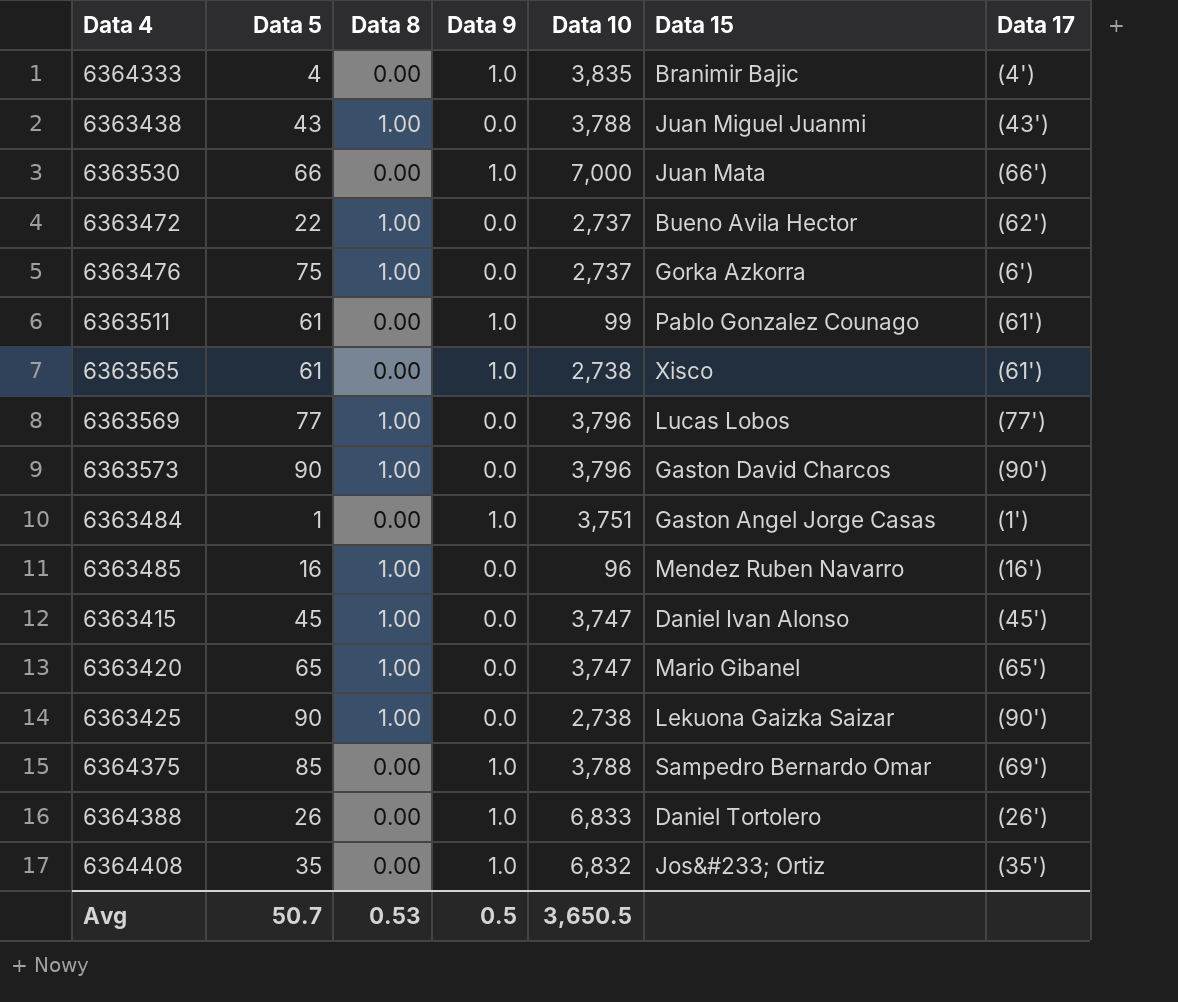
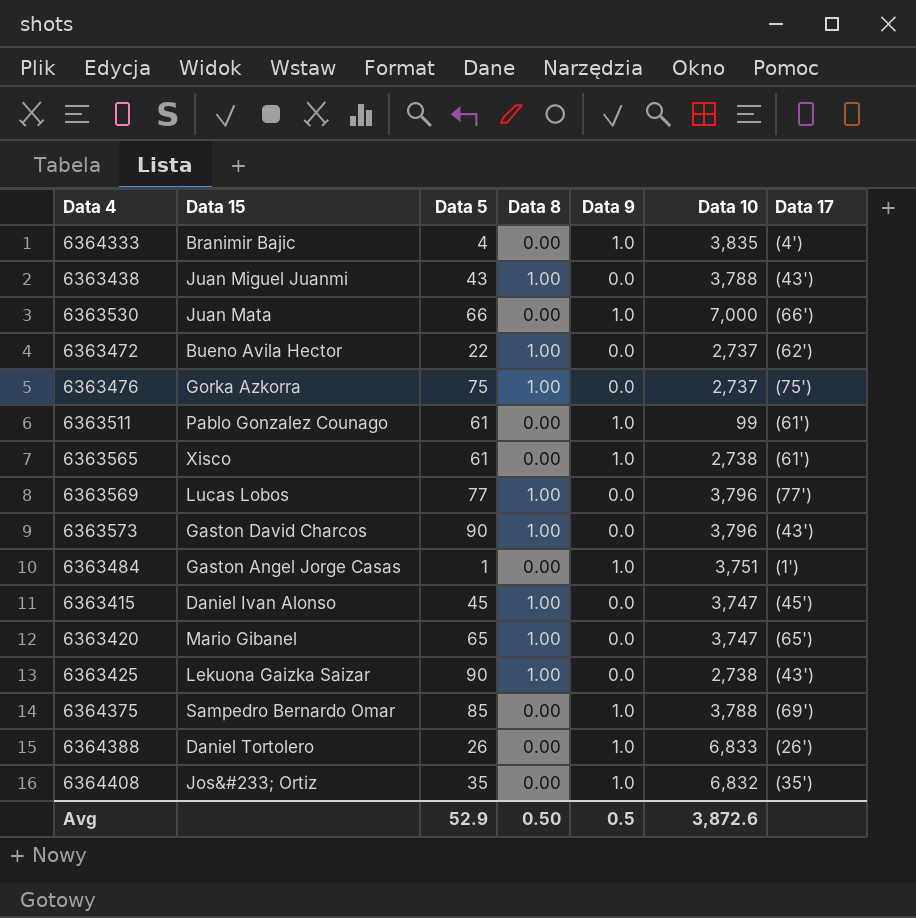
column Data 15 | position: 6 -> 2
row 6363485: 16 | 1.00 | 0.0 | 96 | Mendez Ruben Navarro | (16') -> none
6363476 | Data 17: (6') -> (75')
6363573 | Data 17: (90') -> (43')
6363425 | Data 17: (90') -> (43')
Avg | Data 5: 50.7 -> 52.9
Avg | Data 8: 0.53 -> 0.50
Avg | Data 10: 3,650.5 -> 3,872.6

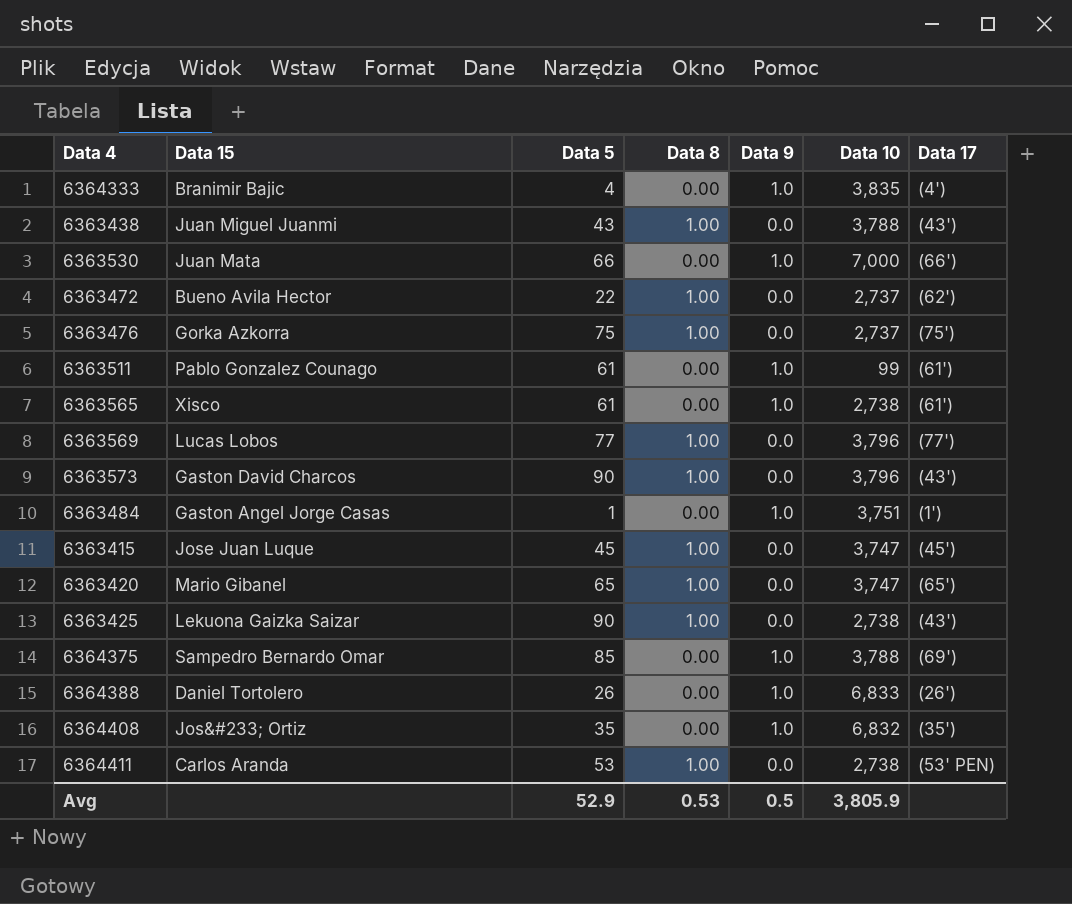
6363415 | Data 15: Daniel Ivan Alonso -> Jose Juan Luque
row 6364411: none -> Carlos Aranda | 53 | 1.00 | 0.0 | 2,738 | (53' PEN)
Avg | Data 8: 0.50 -> 0.53
Avg | Data 10: 3,872.6 -> 3,805.9

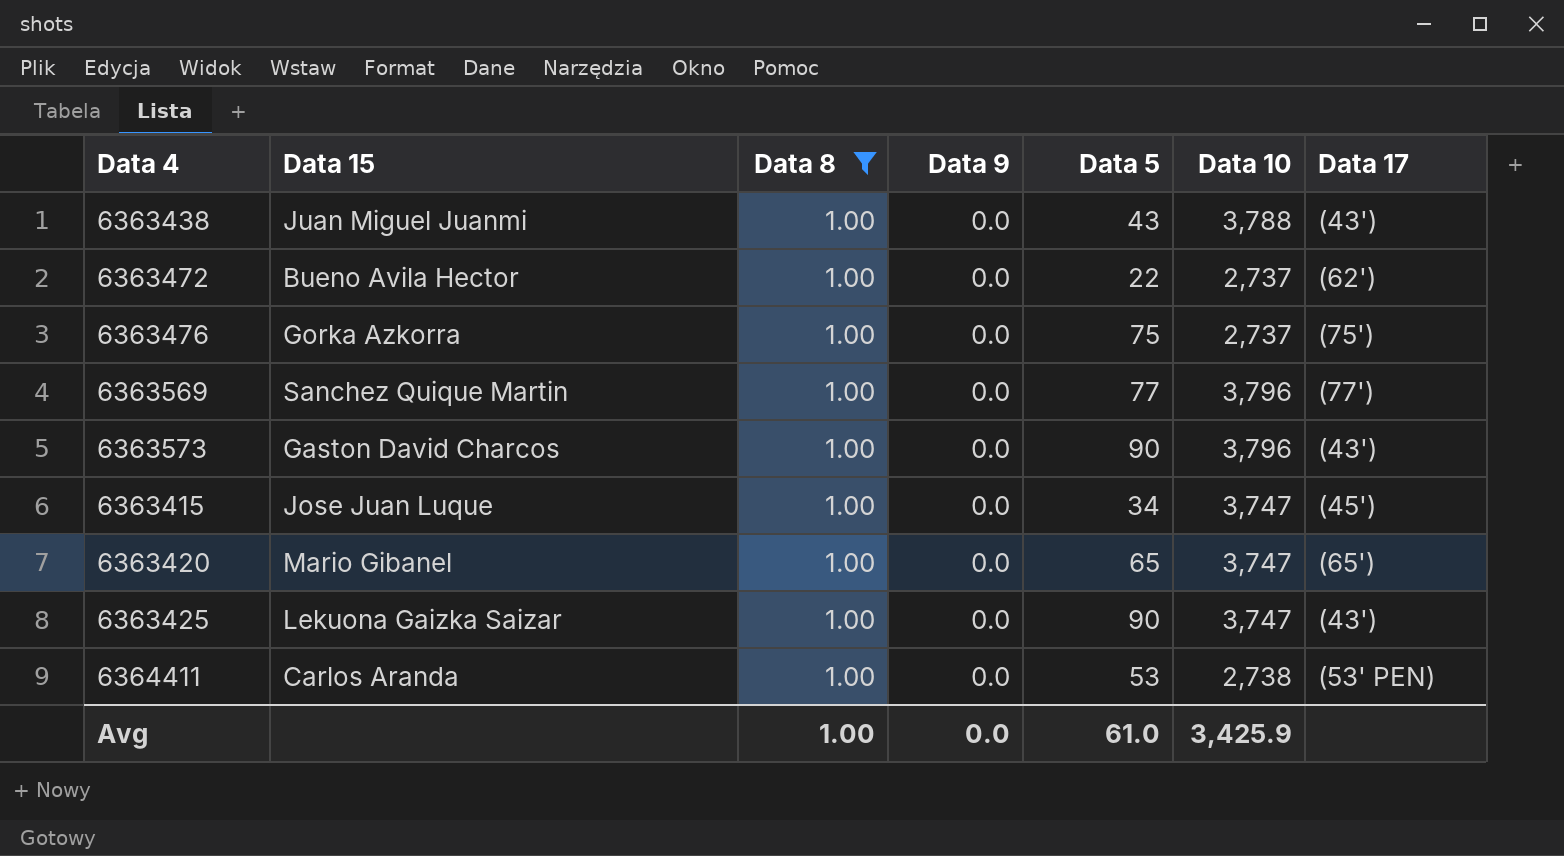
filter: none -> Data 8 = 1.00
column Data 5 | position: 3 -> 5
6363569 | Data 15: Lucas Lobos -> Sanchez Quique Martin
6363415 | Data 5: 45 -> 34
6363425 | Data 10: 2,738 -> 3,747
Avg | Data 8: 0.53 -> 1.00
Avg | Data 9: 0.5 -> 0.0
Avg | Data 5: 52.9 -> 61.0
Avg | Data 10: 3,805.9 -> 3,425.9

